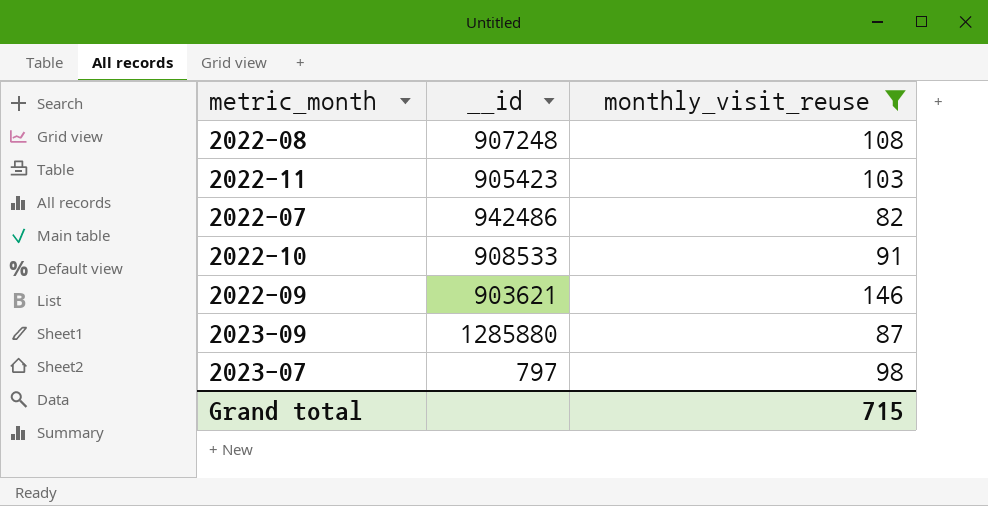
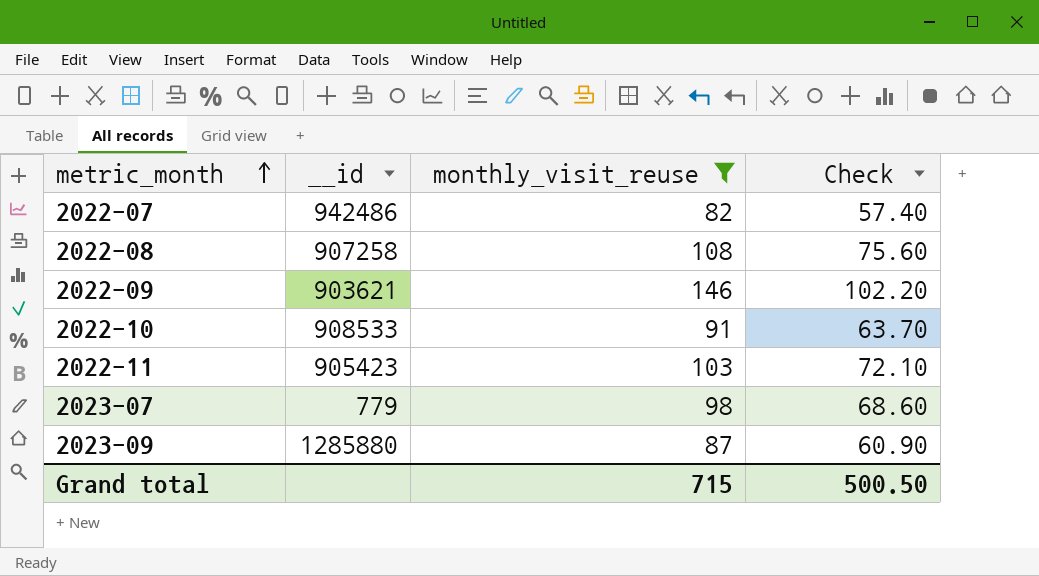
row order: none -> metric_month ascending
column Check | formula: none -> [monthly_visit_reuse] * 0.7
2022-08 | __id: 907248 -> 907258
2023-07 | __id: 797 -> 779

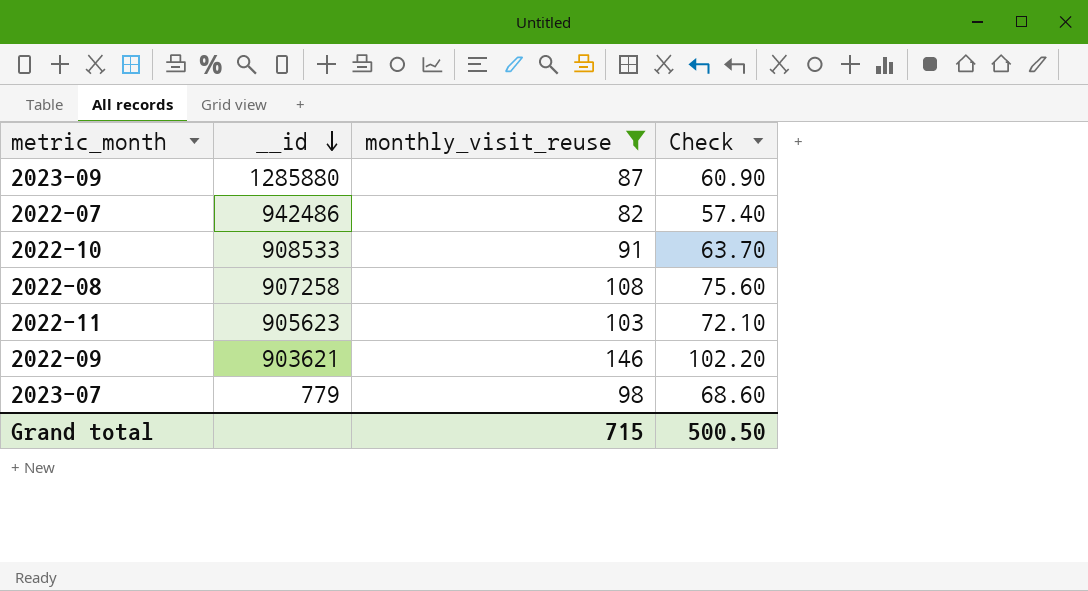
row order: metric_month ascending -> __id descending
2022-11 | __id: 905423 -> 905623

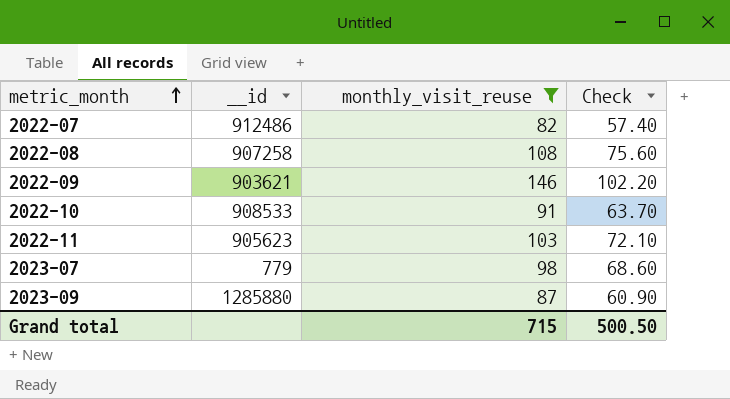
row order: __id descending -> metric_month ascending
2022-07 | __id: 942486 -> 912486

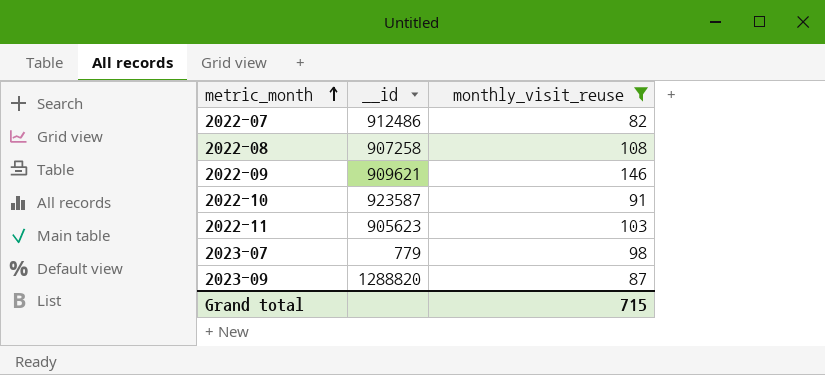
column Check | formula: [monthly_visit_reuse] * 0.7 -> none
2022-09 | __id: 903621 -> 909621
2022-10 | __id: 908533 -> 923587
2023-09 | __id: 1285880 -> 1288820

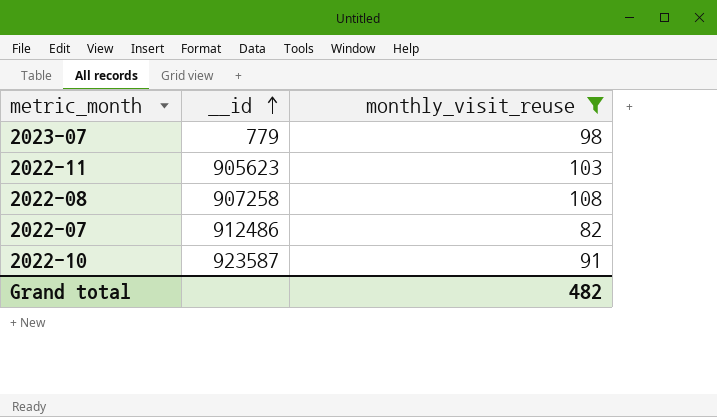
row order: metric_month ascending -> __id ascending
row 2022-09: 909621 | 146 -> none
row 2023-09: 1288820 | 87 -> none
Grand total | monthly_visit_reuse: 715 -> 482

